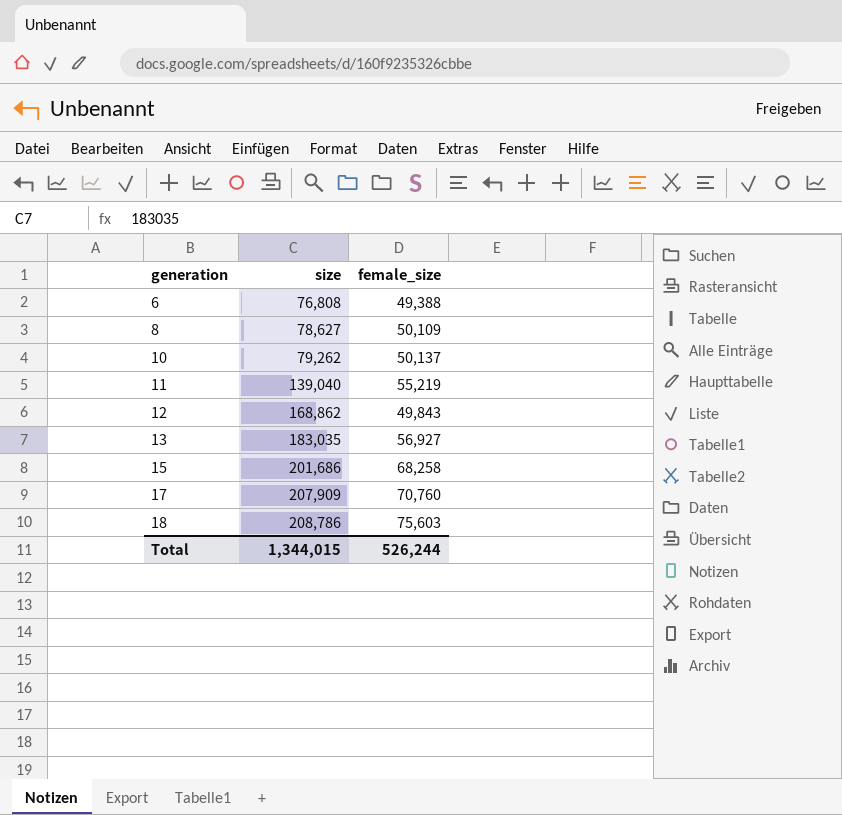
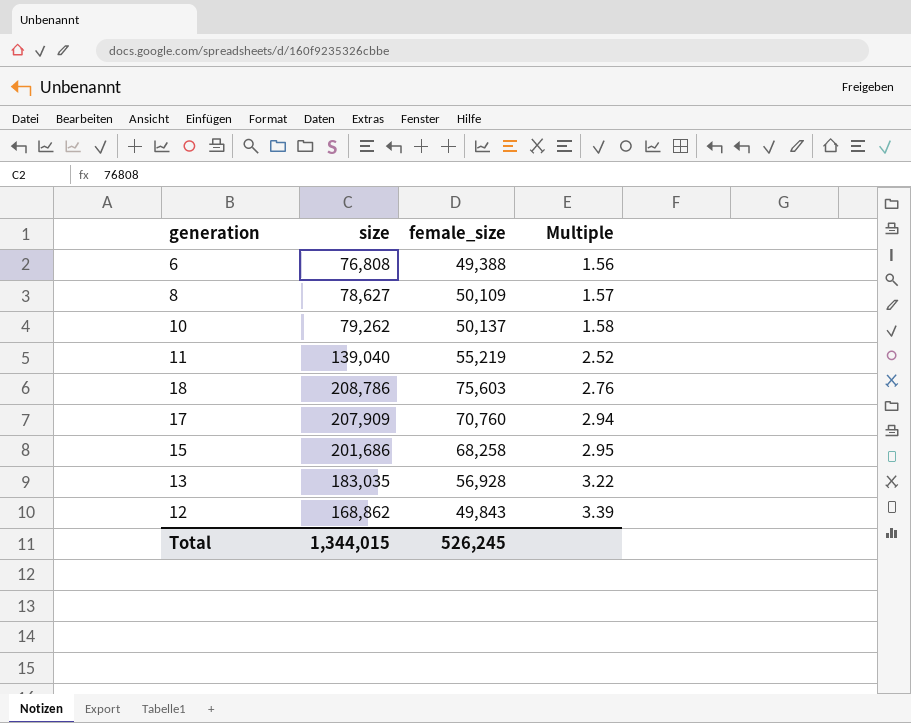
row order: generation ascending -> Multiple ascending
column Multiple | formula: none -> [size] / [female_size]
13 | female_size: 56,927 -> 56,928
Total | female_size: 526,244 -> 526,245

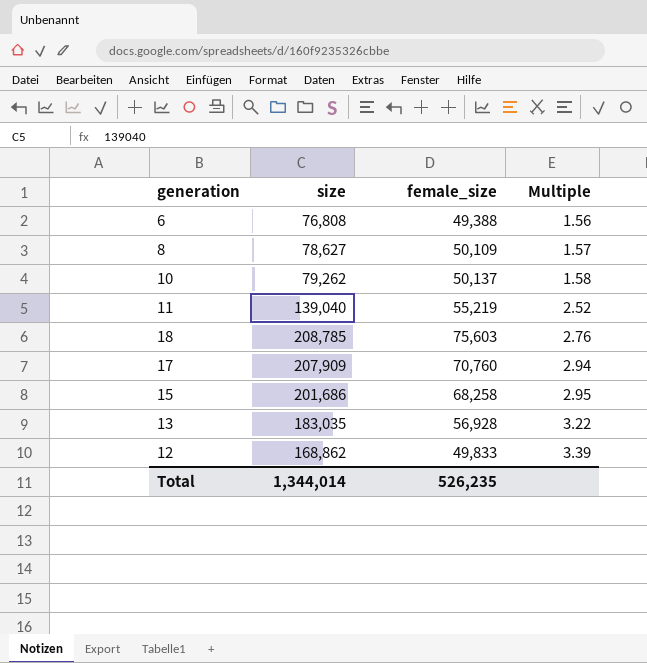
18 | size: 208,786 -> 208,785
12 | female_size: 49,843 -> 49,833
Total | size: 1,344,015 -> 1,344,014
Total | female_size: 526,245 -> 526,235

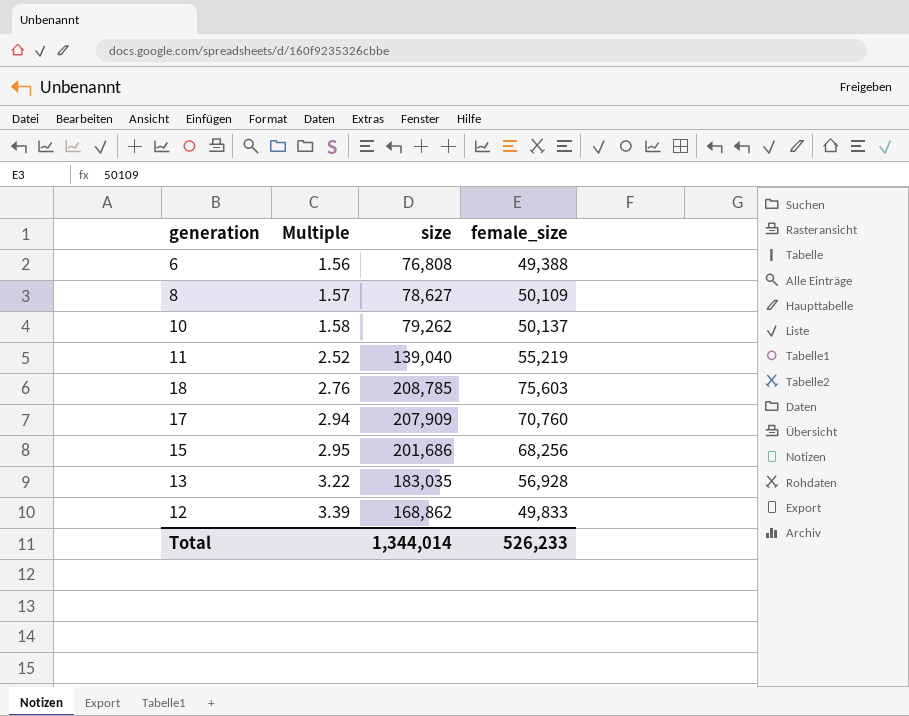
column Multiple | position: 4 -> 2
15 | female_size: 68,258 -> 68,256
Total | female_size: 526,235 -> 526,233

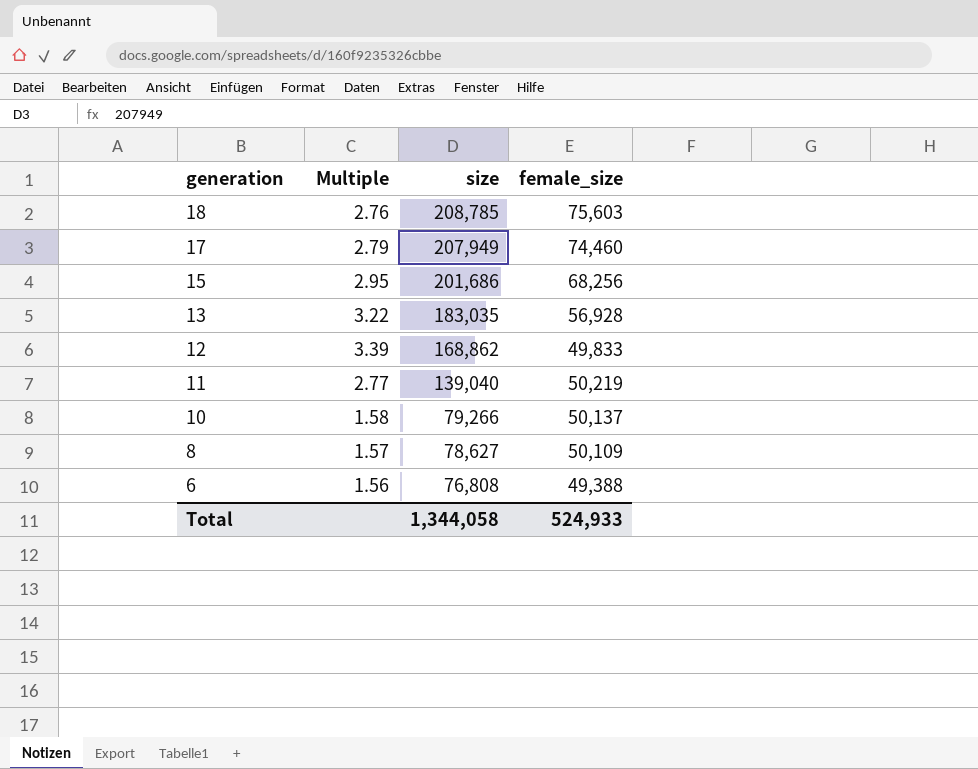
row order: Multiple ascending -> generation descending
17 | Multiple: 2.94 -> 2.79
17 | size: 207,909 -> 207,949
17 | female_size: 70,760 -> 74,460
11 | Multiple: 2.52 -> 2.77
11 | female_size: 55,219 -> 50,219
10 | size: 79,262 -> 79,266
Total | size: 1,344,014 -> 1,344,058
Total | female_size: 526,233 -> 524,933

